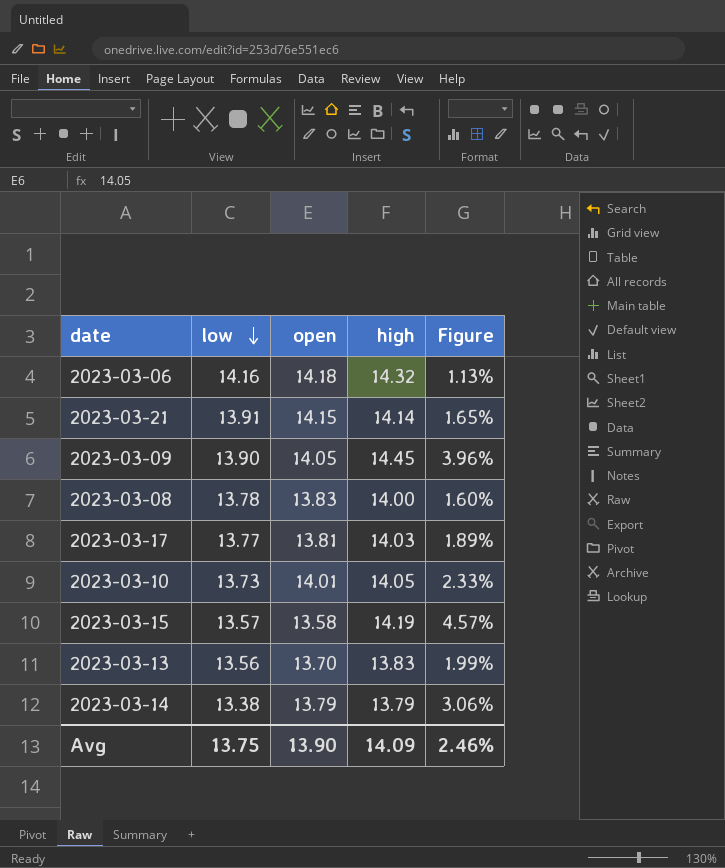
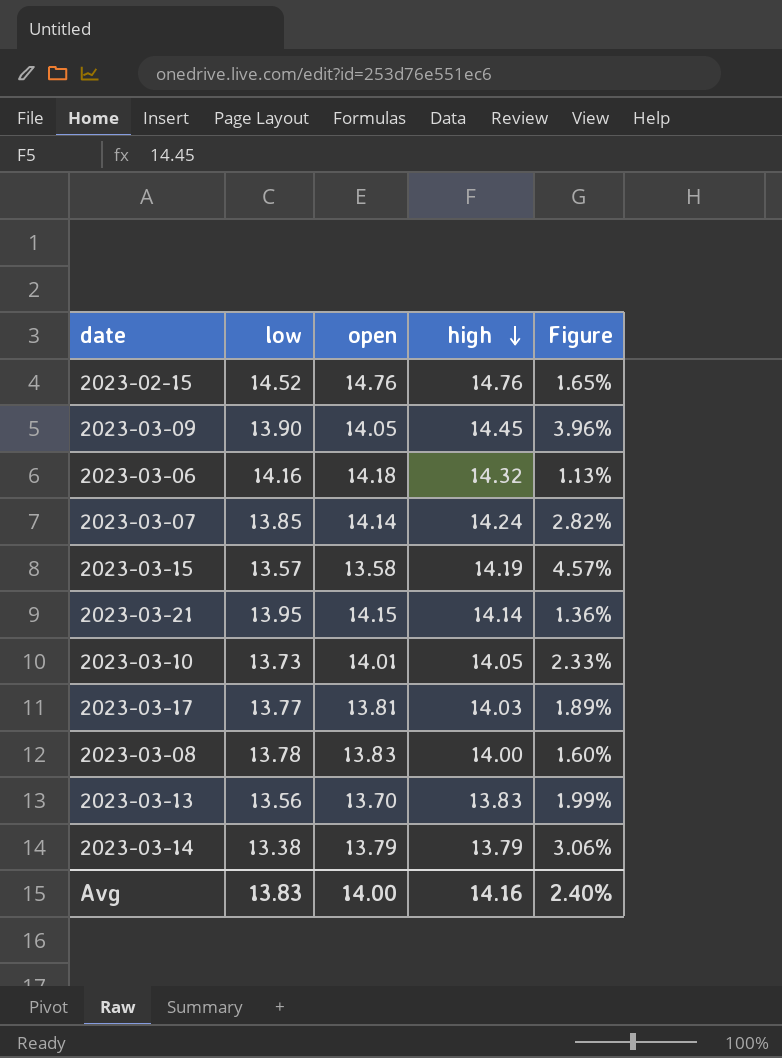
row order: low descending -> high descending
row 2023-02-15: none -> 14.52 | 14.76 | 14.76 | 1.65%
row 2023-03-07: none -> 13.85 | 14.14 | 14.24 | 2.82%
2023-03-21 | low: 13.91 -> 13.95
2023-03-21 | Figure: 1.65% -> 1.36%
Avg | low: 13.75 -> 13.83
Avg | open: 13.90 -> 14.00
Avg | high: 14.09 -> 14.16
Avg | Figure: 2.46% -> 2.40%

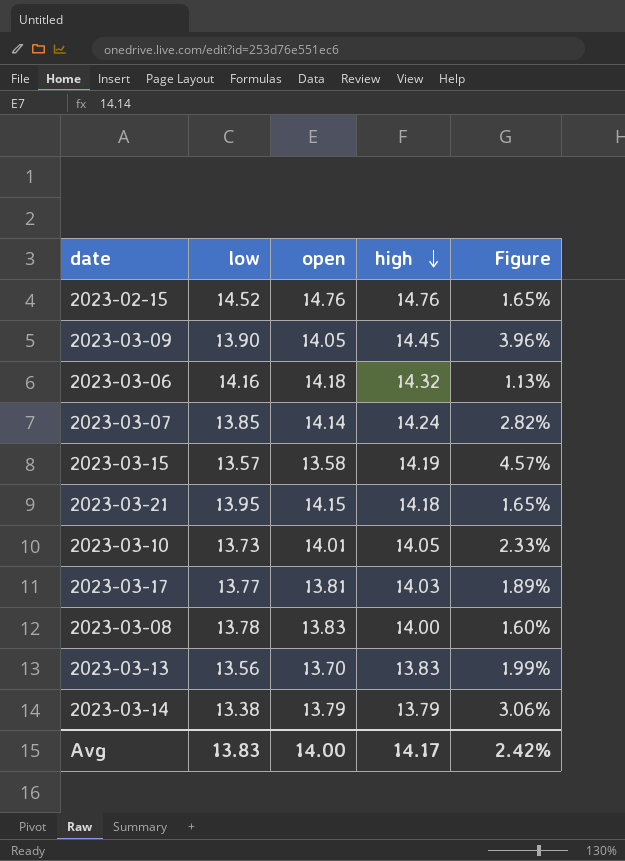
2023-03-21 | high: 14.14 -> 14.18
2023-03-21 | Figure: 1.36% -> 1.65%
Avg | high: 14.16 -> 14.17
Avg | Figure: 2.40% -> 2.42%

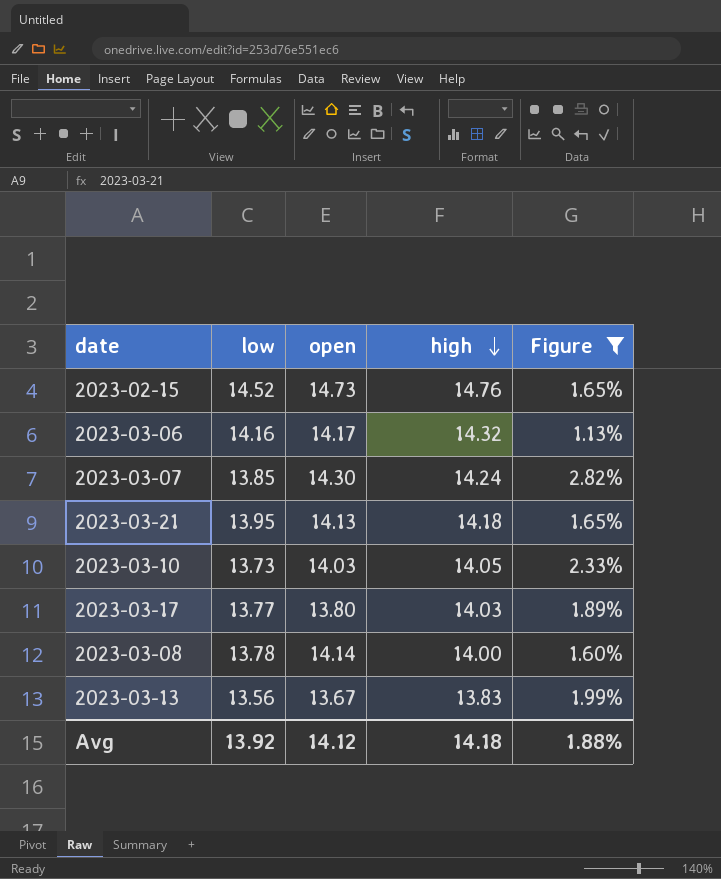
filter: none -> Figure <= 2.82%
2023-02-15 | open: 14.76 -> 14.73
2023-03-06 | open: 14.18 -> 14.17
2023-03-07 | open: 14.14 -> 14.30
2023-03-21 | open: 14.15 -> 14.13
2023-03-10 | open: 14.01 -> 14.03
2023-03-17 | open: 13.81 -> 13.80
2023-03-08 | open: 13.83 -> 14.14
2023-03-13 | open: 13.70 -> 13.67
Avg | low: 13.83 -> 13.92
Avg | open: 14.00 -> 14.12
Avg | high: 14.17 -> 14.18
Avg | Figure: 2.42% -> 1.88%

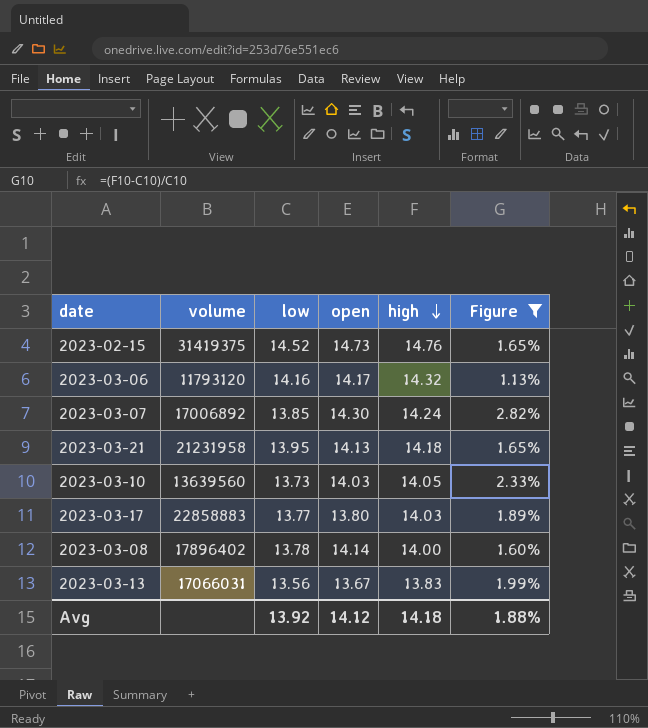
column volume | position: none -> 2

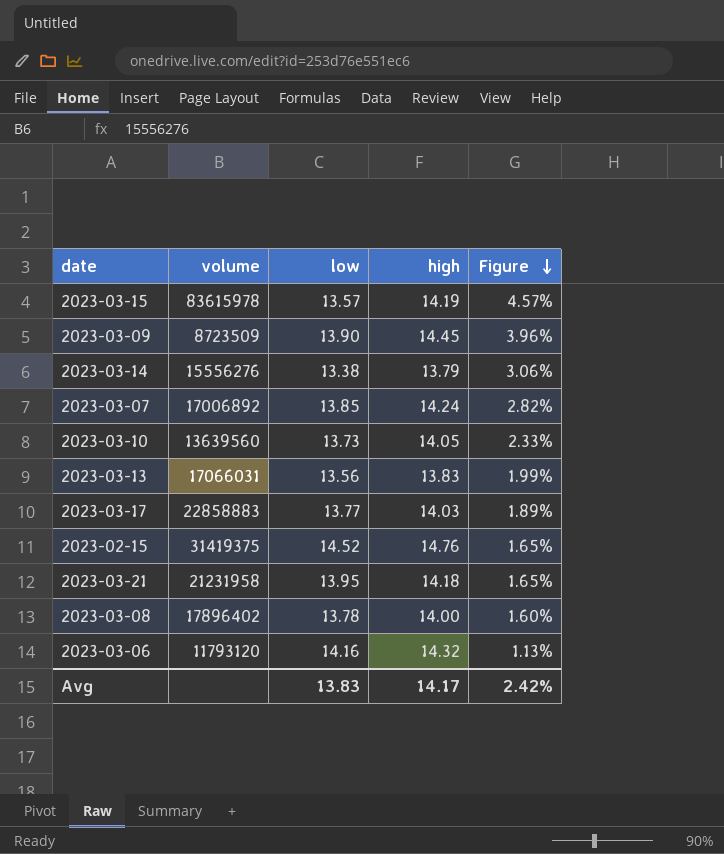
filter: Figure <= 2.82% -> none
row order: high descending -> Figure descending
column open | position: 4 -> none
Avg | low: 13.92 -> 13.83
Avg | high: 14.18 -> 14.17
Avg | Figure: 1.88% -> 2.42%

